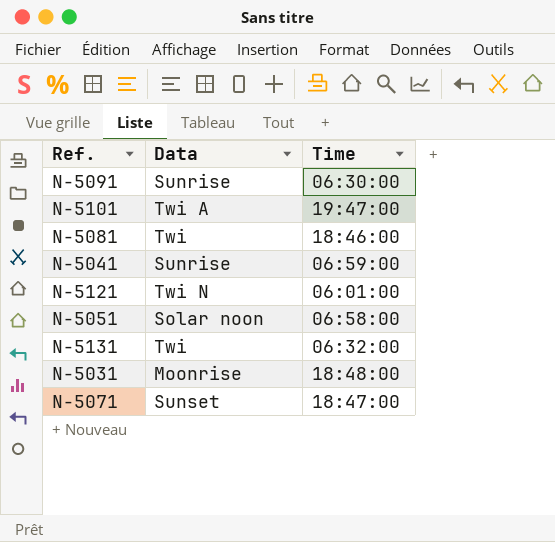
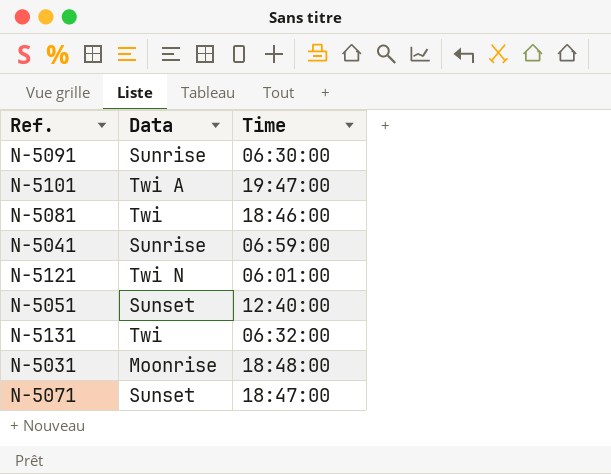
N-5051 | Data: Solar noon -> Sunset
N-5051 | Time: 06:58:00 -> 12:40:00

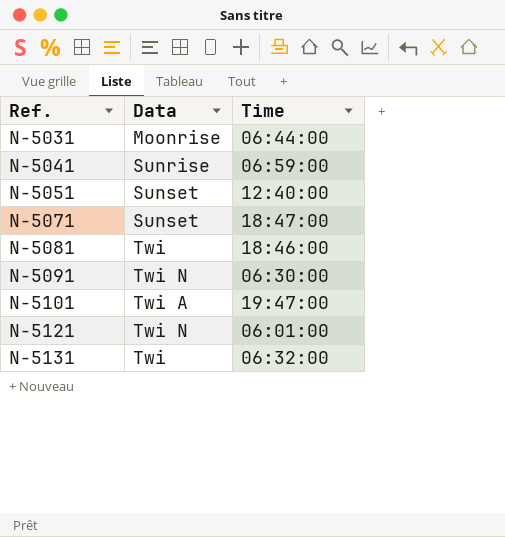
row order: none -> Ref. ascending
N-5031 | Time: 18:48:00 -> 06:44:00
N-5091 | Data: Sunrise -> Twi N

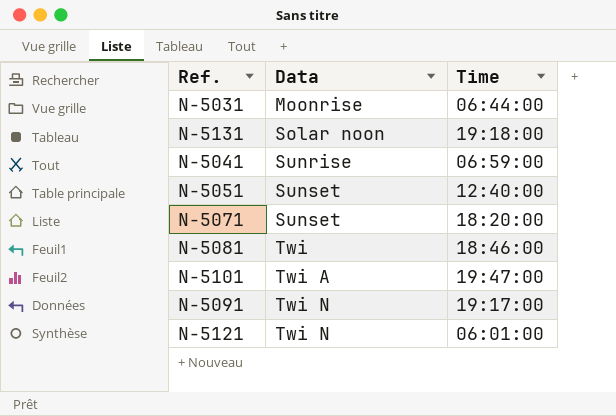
row order: Ref. ascending -> Data ascending
N-5131 | Data: Twi -> Solar noon
N-5131 | Time: 06:32:00 -> 19:18:00
N-5071 | Time: 18:47:00 -> 18:20:00
N-5091 | Time: 06:30:00 -> 19:17:00

